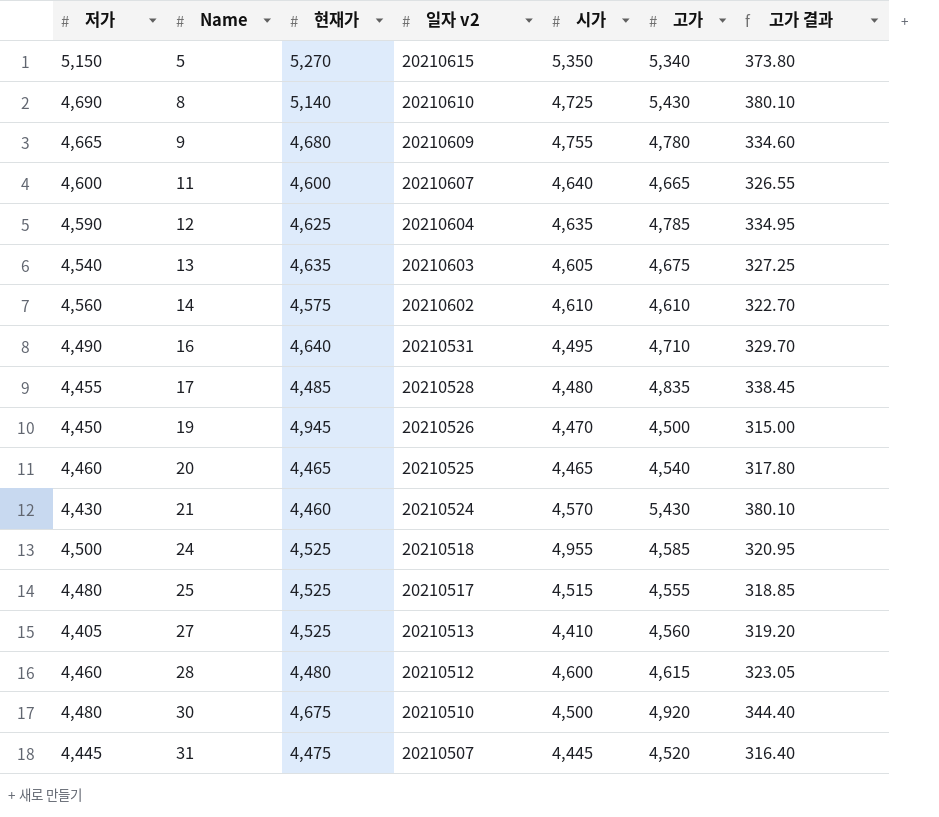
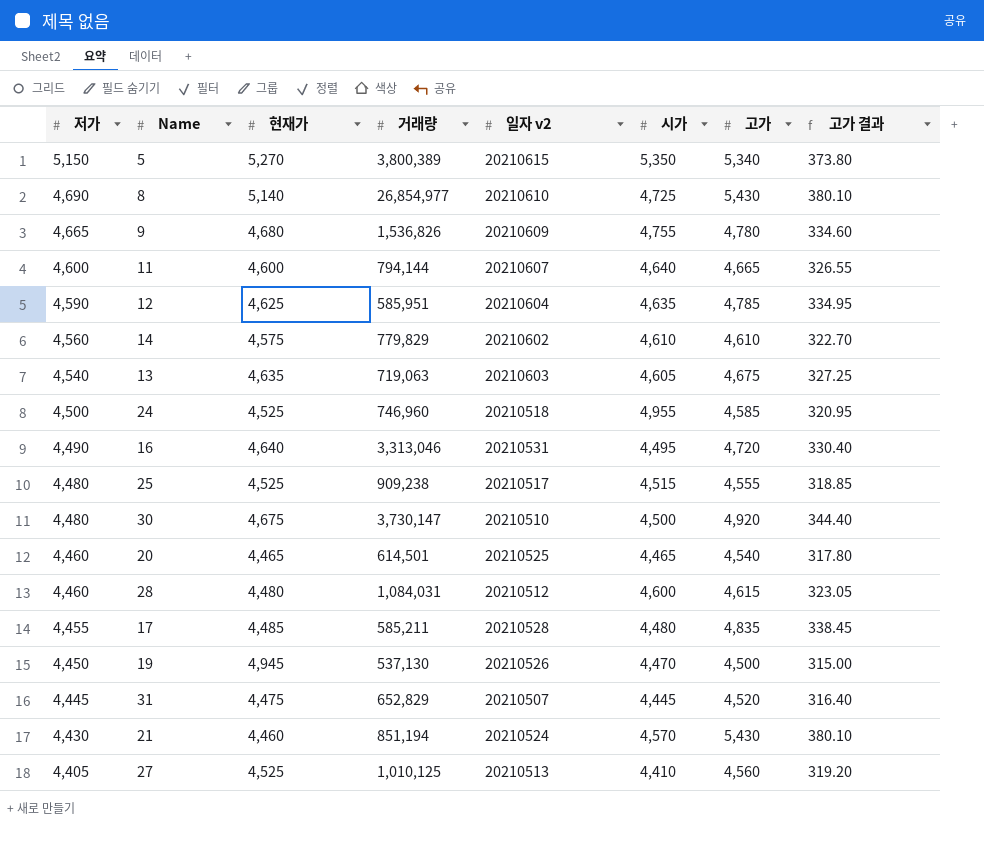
row order: Name ascending -> 저가 descending
column 거래량 | position: none -> 4
16 | 고가: 4,710 -> 4,720
16 | 고가 결과: 329.70 -> 330.40

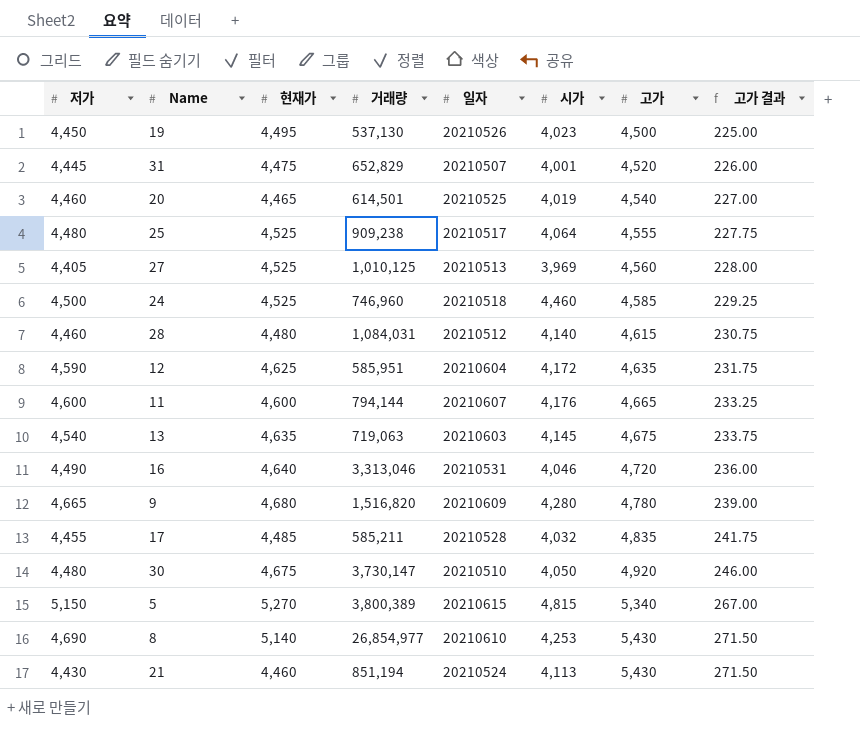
row order: 저가 descending -> 고가 ascending
column name: 일자 v2 -> 일자
column 고가 결과 | formula: [고가] * 0.07 -> [고가] * 0.05
row 14: 4,560 | 4,575 | 779,829 | 20210602 | 4,610 | 4,610 | 322.70 -> none
19 | 현재가: 4,945 -> 4,495
19 | 시가: 4,470 -> 4,023
31 | 시가: 4,445 -> 4,001
20 | 시가: 4,465 -> 4,019
25 | 시가: 4,515 -> 4,064
27 | 시가: 4,410 -> 3,969
24 | 시가: 4,955 -> 4,460
28 | 시가: 4,600 -> 4,140
12 | 시가: 4,635 -> 4,172
12 | 고가: 4,785 -> 4,635
11 | 시가: 4,640 -> 4,176
13 | 시가: 4,605 -> 4,145
16 | 시가: 4,495 -> 4,046
9 | 거래량: 1,536,826 -> 1,516,820
9 | 시가: 4,755 -> 4,280
17 | 시가: 4,480 -> 4,032
30 | 시가: 4,500 -> 4,050
5 | 시가: 5,350 -> 4,815
8 | 시가: 4,725 -> 4,253
21 | 시가: 4,570 -> 4,113

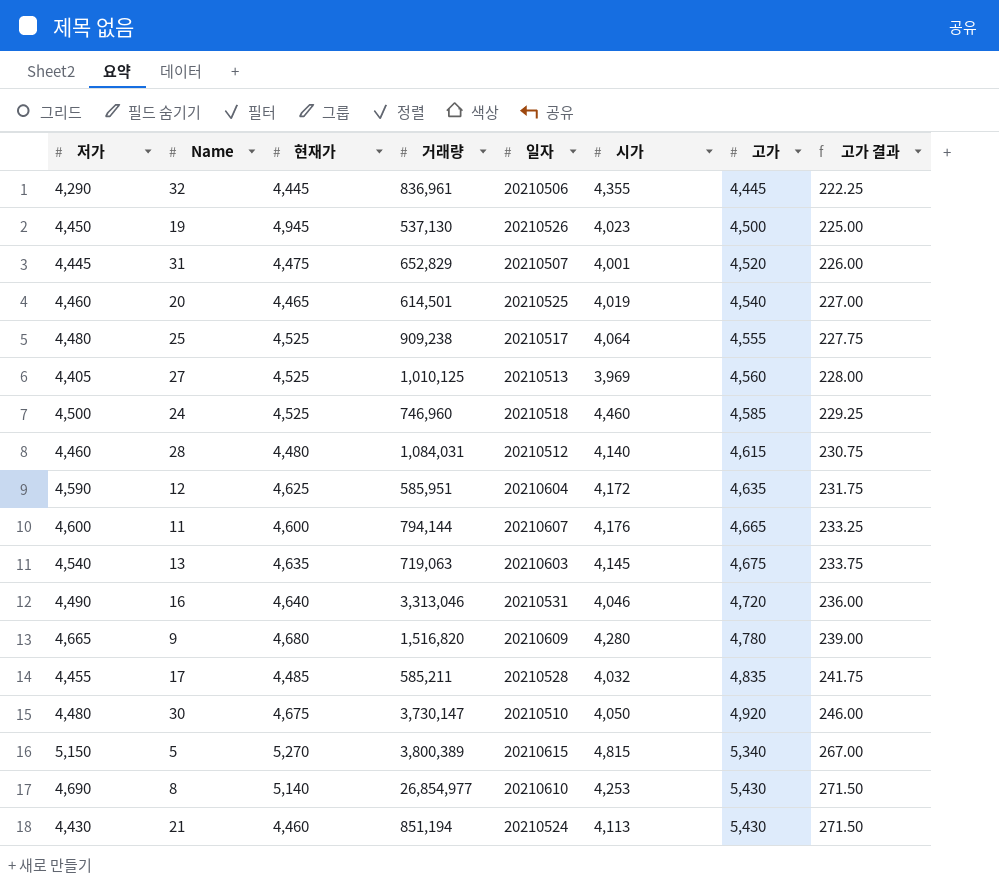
row 32: none -> 4,290 | 4,445 | 836,961 | 20210506 | 4,355 | 4,445 | 222.25
19 | 현재가: 4,495 -> 4,945

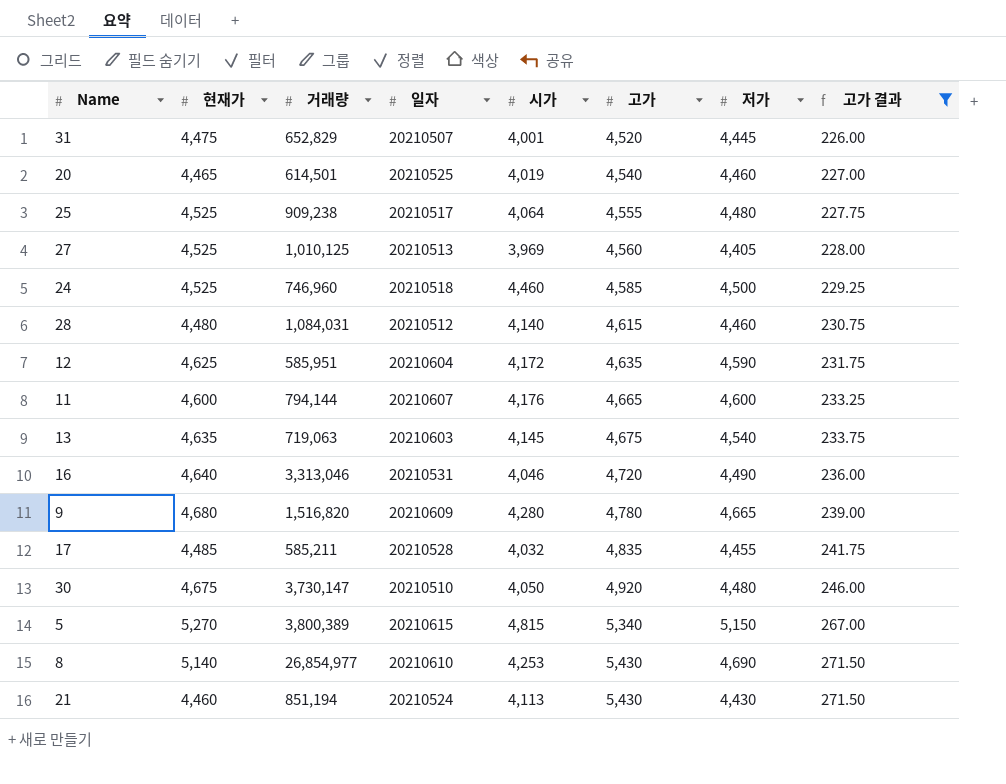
filter: none -> 고가 결과 >= 226.00
column 저가 | position: 1 -> 7

